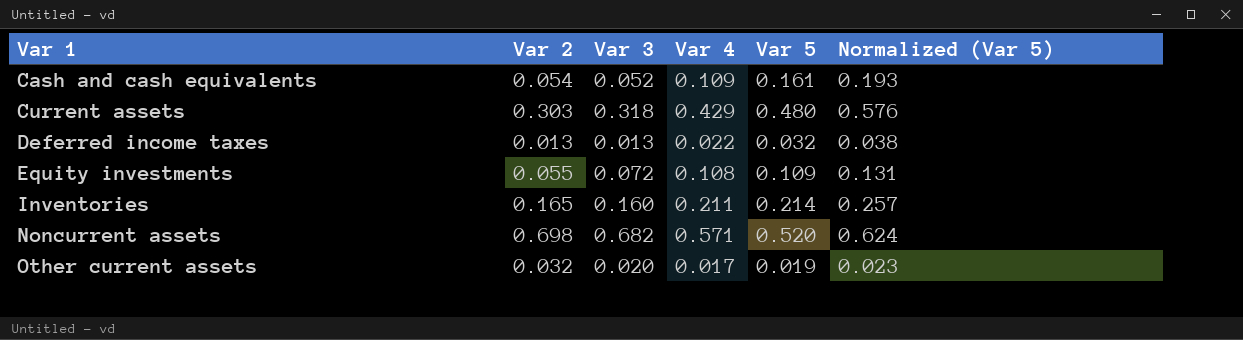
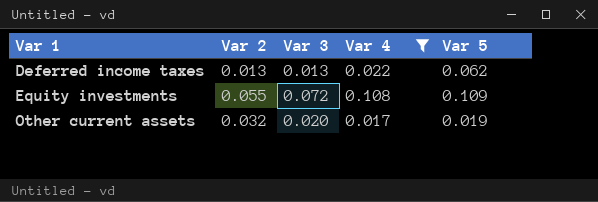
filter: none -> Var 4 <= 0.108
column Normalized (Var 5) | formula: [Var 5] * 1.2 -> none
Deferred income taxes | Var 5: 0.032 -> 0.062

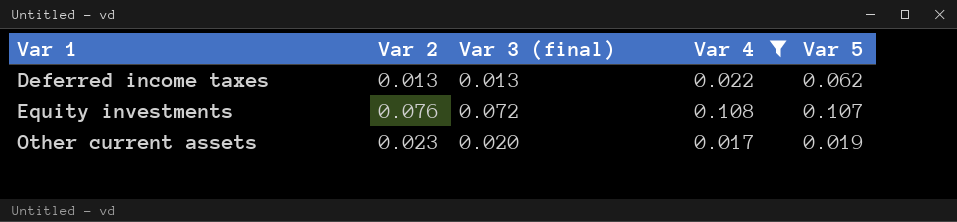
column name: Var 3 -> Var 3 (final)
Equity investments | Var 2: 0.055 -> 0.076
Equity investments | Var 5: 0.109 -> 0.107
Other current assets | Var 2: 0.032 -> 0.023

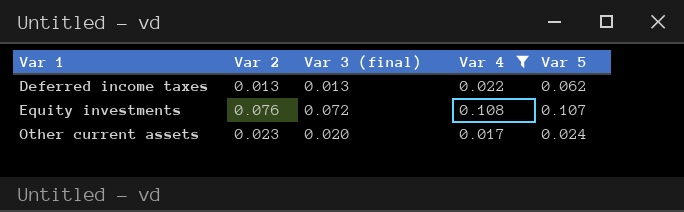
Other current assets | Var 5: 0.019 -> 0.024

